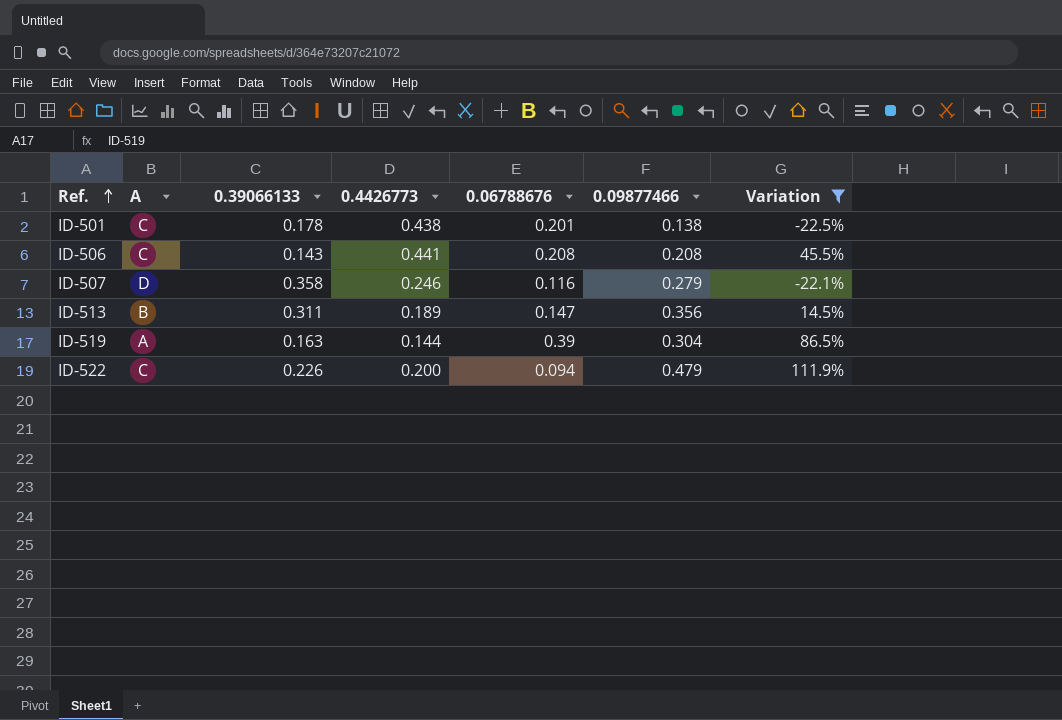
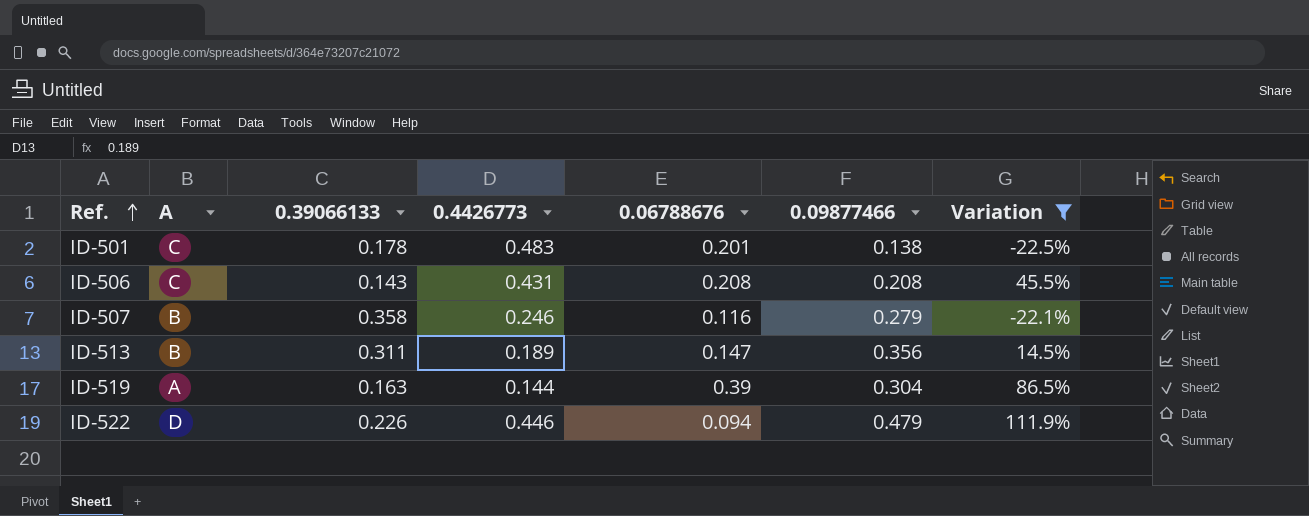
ID-501 | 0.4426773: 0.438 -> 0.483
ID-506 | 0.4426773: 0.441 -> 0.431
ID-507 | A: D -> B
ID-522 | A: C -> D
ID-522 | 0.4426773: 0.200 -> 0.446

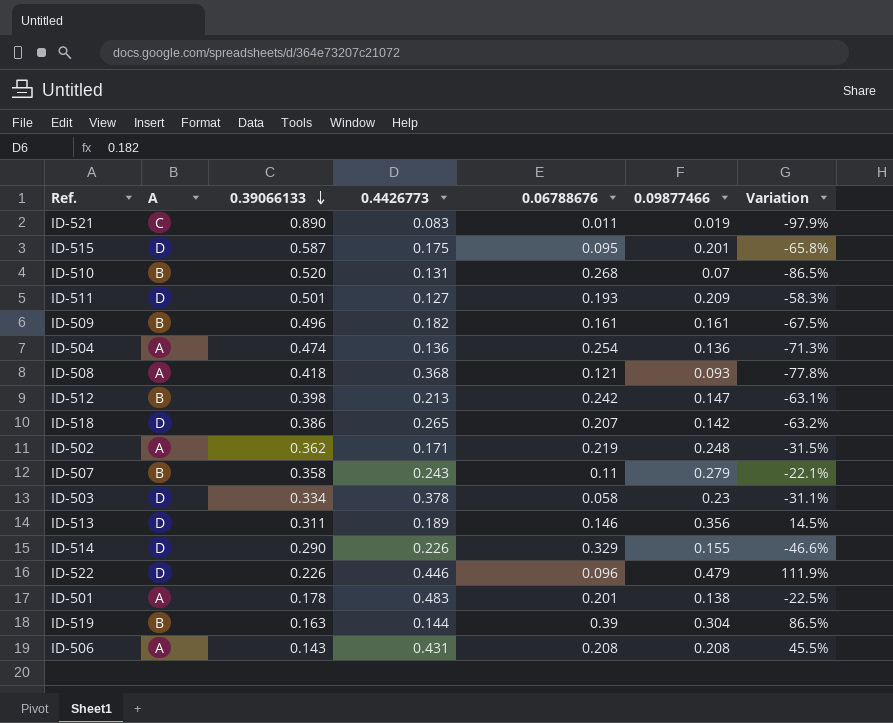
filter: Variation >= -22.5% -> none
row order: Ref. ascending -> 0.39066133 descending
ID-507 | 0.4426773: 0.246 -> 0.243
ID-507 | 0.06788676: 0.116 -> 0.11
ID-513 | A: B -> D
ID-513 | 0.06788676: 0.147 -> 0.146
ID-522 | 0.06788676: 0.094 -> 0.096
ID-501 | A: C -> A
ID-519 | A: A -> B
ID-506 | A: C -> A

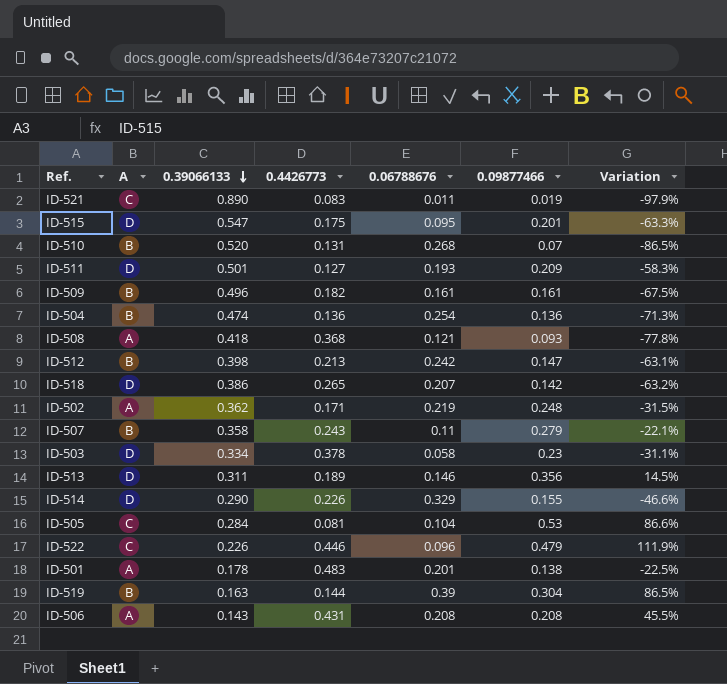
ID-515 | 0.39066133: 0.587 -> 0.547
ID-515 | Variation: -65.8% -> -63.3%
ID-504 | A: A -> B
row ID-505: none -> C | 0.284 | 0.081 | 0.104 | 0.53 | 86.6%
ID-522 | A: D -> C

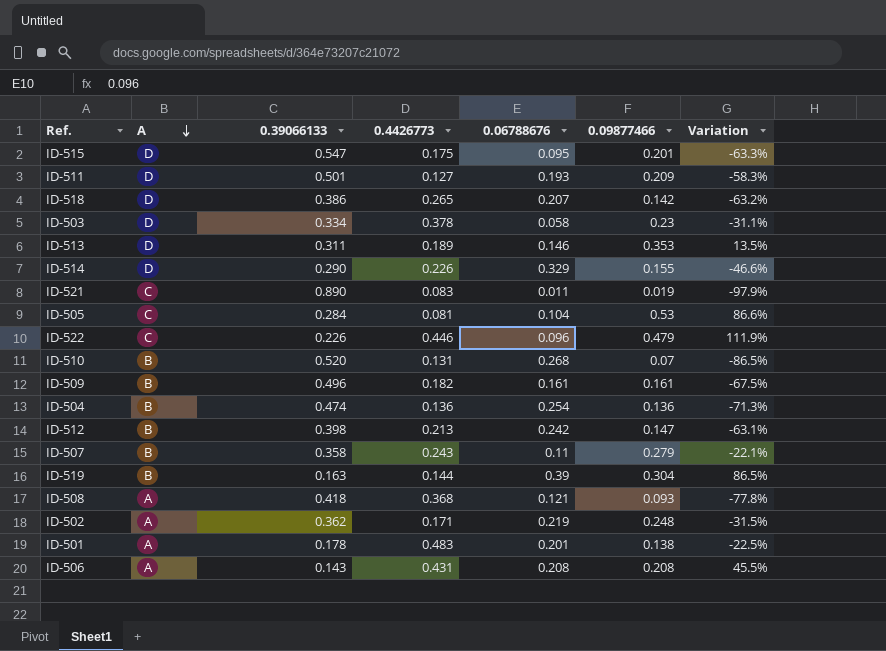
row order: 0.39066133 descending -> A descending
ID-513 | 0.09877466: 0.356 -> 0.353
ID-513 | Variation: 14.5% -> 13.5%

